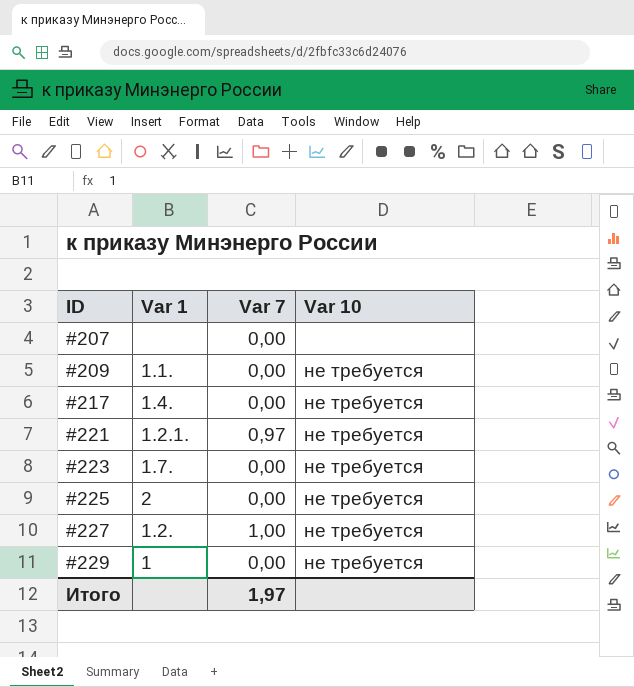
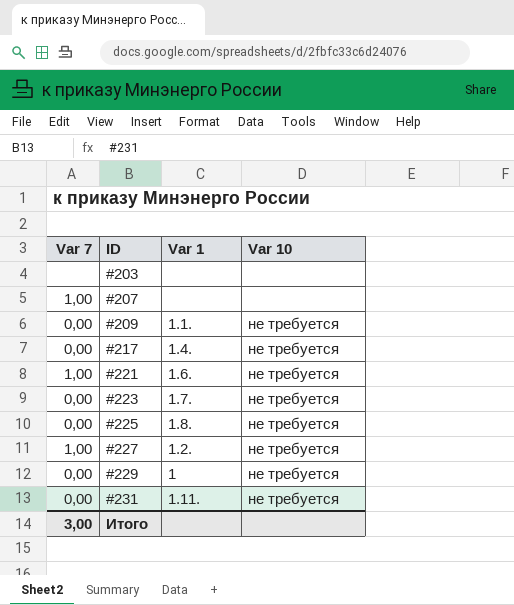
column Var 7 | position: 3 -> 1
row #203: none -> none | none | none
#207 | Var 7: 0,00 -> 1,00
#221 | Var 7: 0,97 -> 1,00
#221 | Var 1: 1.2.1. -> 1.6.
#225 | Var 1: 2 -> 1.8.
row #231: none -> 0,00 | 1.11. | не требуется
Итого | Var 7: 1,97 -> 3,00

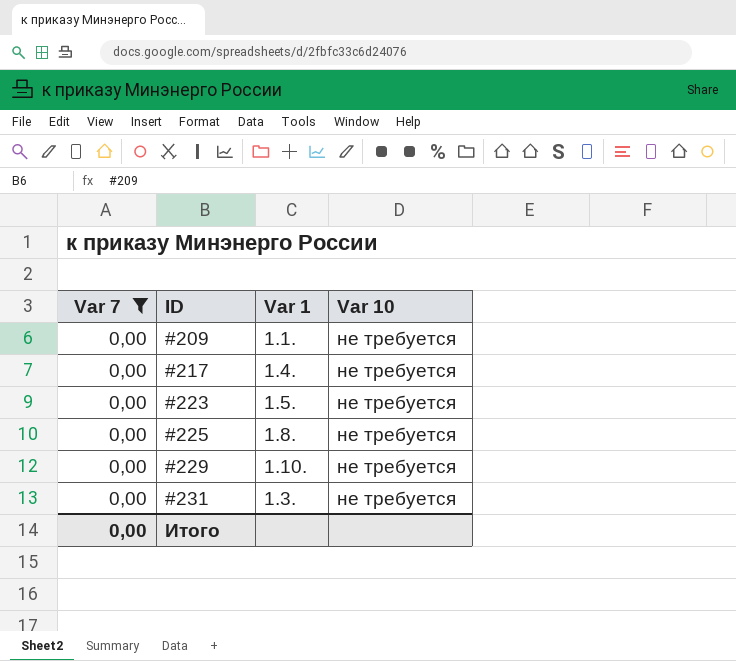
filter: none -> Var 7 = 0,00
#223 | Var 1: 1.7. -> 1.5.
#229 | Var 1: 1 -> 1.10.
#231 | Var 1: 1.11. -> 1.3.
Итого | Var 7: 3,00 -> 0,00

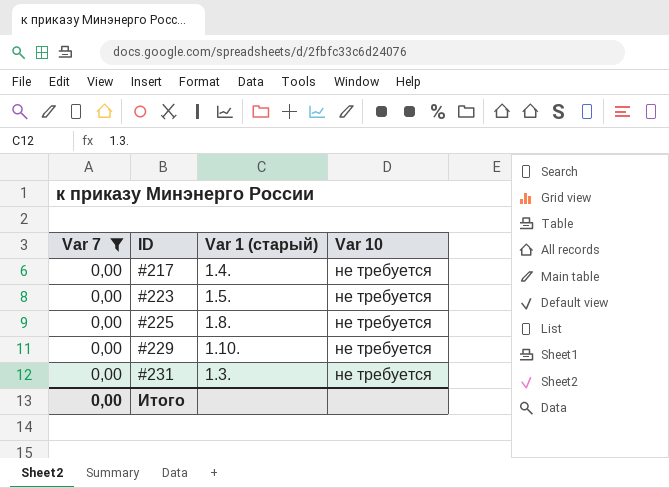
column name: Var 1 -> Var 1 (старый)
row #209: 0,00 | 1.1. | не требуется -> none

